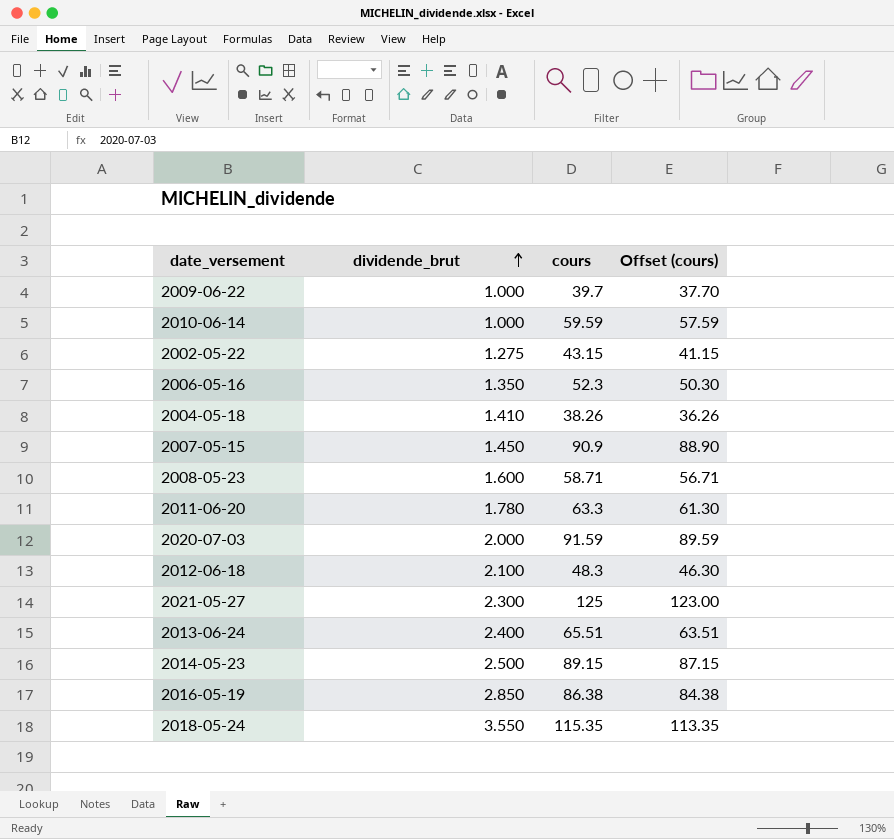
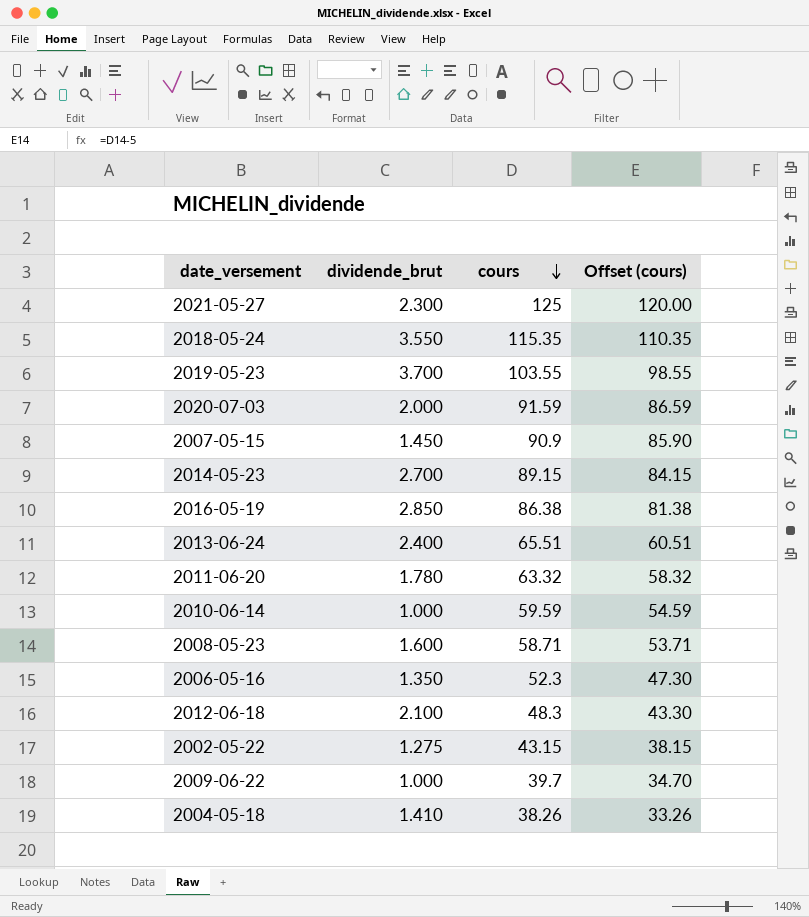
row order: dividende_brut ascending -> cours descending
column Offset (cours) | formula: [cours] - 2 -> [cours] - 5
row 2019-05-23: none -> 3.700 | 103.55 | 98.55
2014-05-23 | dividende_brut: 2.500 -> 2.700
2011-06-20 | cours: 63.3 -> 63.32

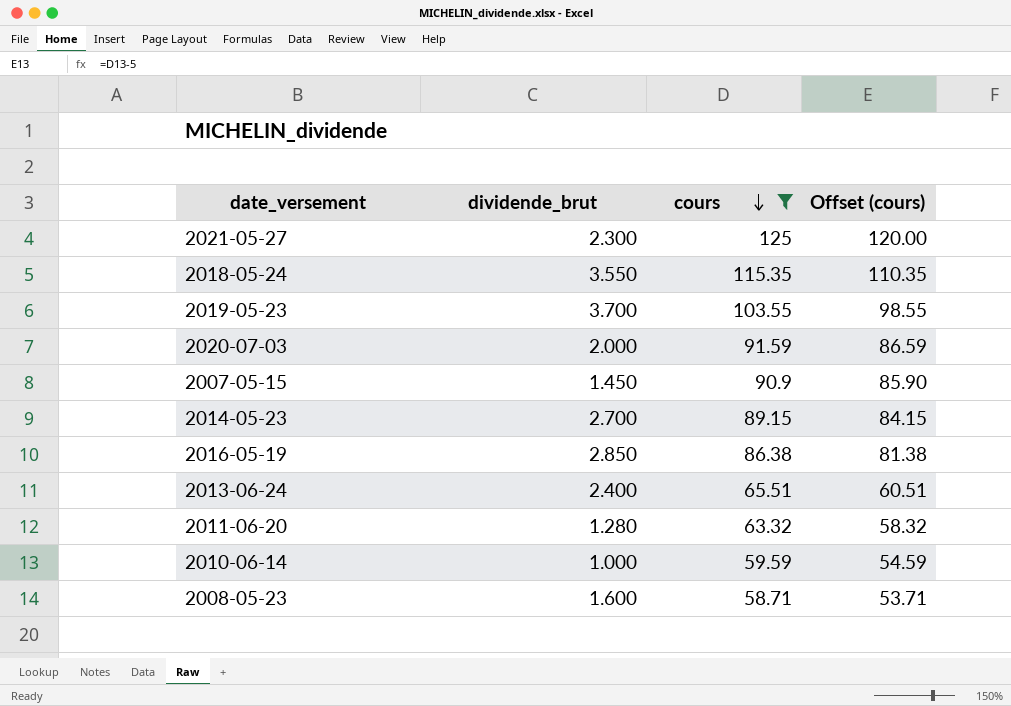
filter: none -> cours >= 58.71
2011-06-20 | dividende_brut: 1.780 -> 1.280

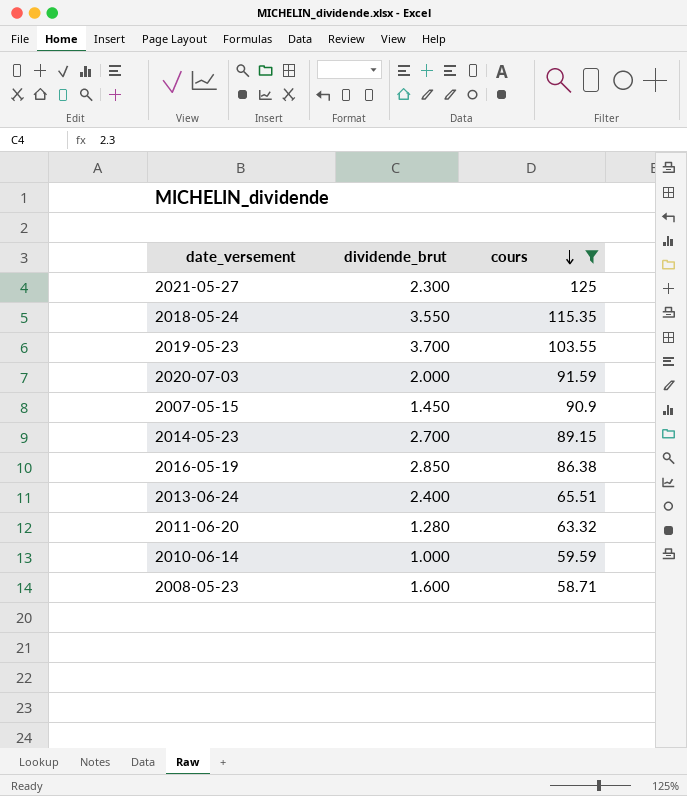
column Offset (cours) | formula: [cours] - 5 -> none

